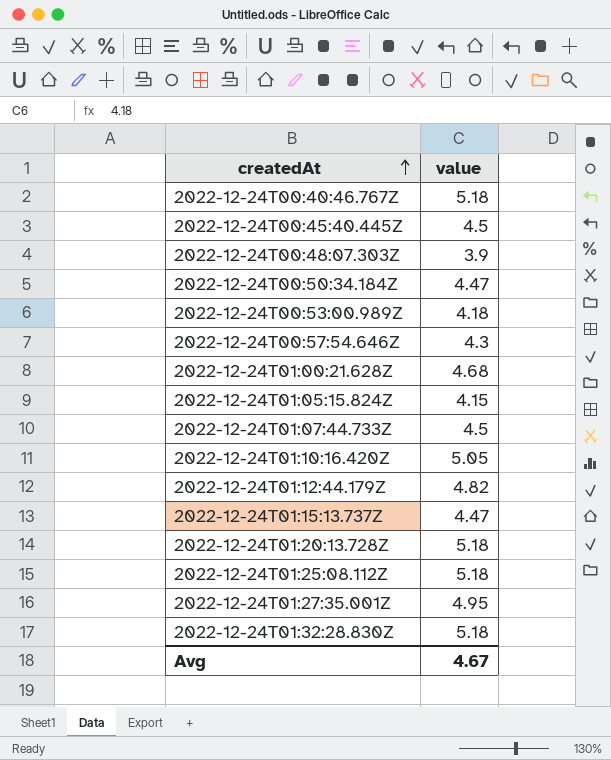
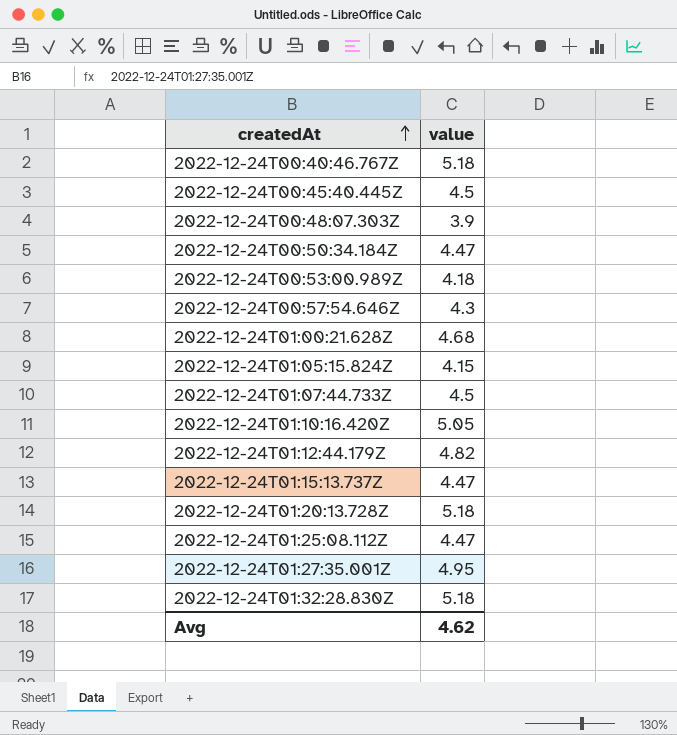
2022-12-24T01:25:08.112Z | value: 5.18 -> 4.47
Avg | value: 4.67 -> 4.62

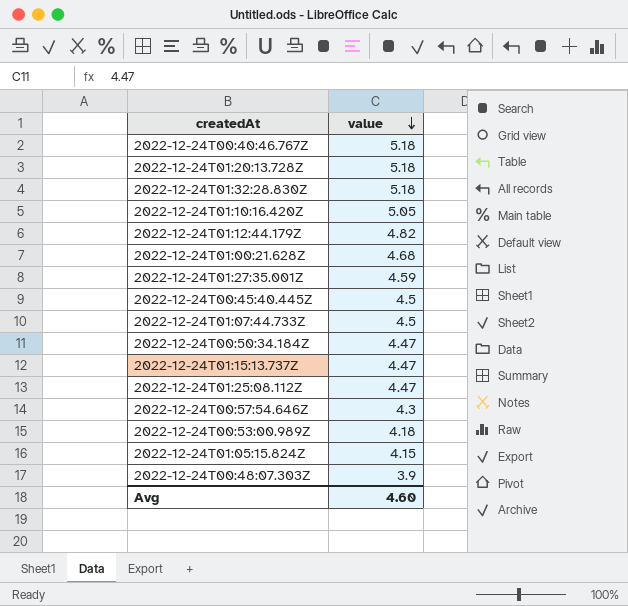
row order: createdAt ascending -> value descending
2022-12-24T01:27:35.001Z | value: 4.95 -> 4.59
Avg | value: 4.62 -> 4.60

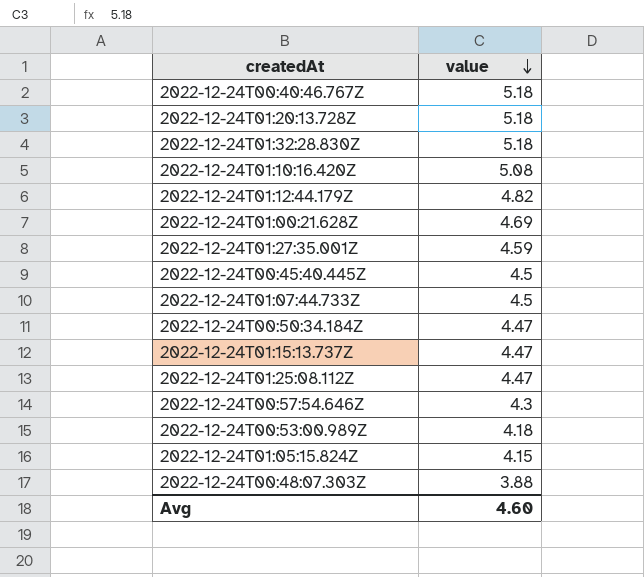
2022-12-24T01:10:16.420Z | value: 5.05 -> 5.08
2022-12-24T01:00:21.628Z | value: 4.68 -> 4.69
2022-12-24T00:48:07.303Z | value: 3.9 -> 3.88

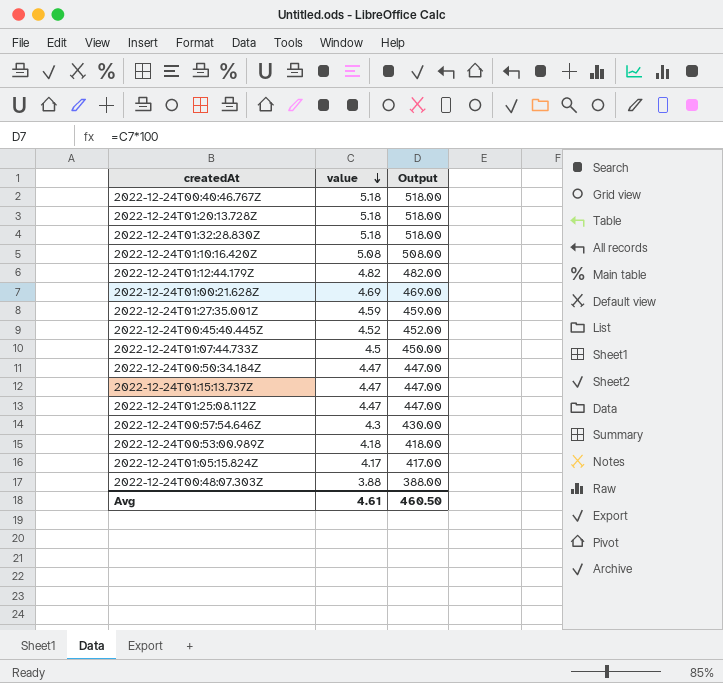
column Output | formula: none -> [value] * 100
2022-12-24T00:45:40.445Z | value: 4.5 -> 4.52
2022-12-24T01:05:15.824Z | value: 4.15 -> 4.17
Avg | value: 4.60 -> 4.61

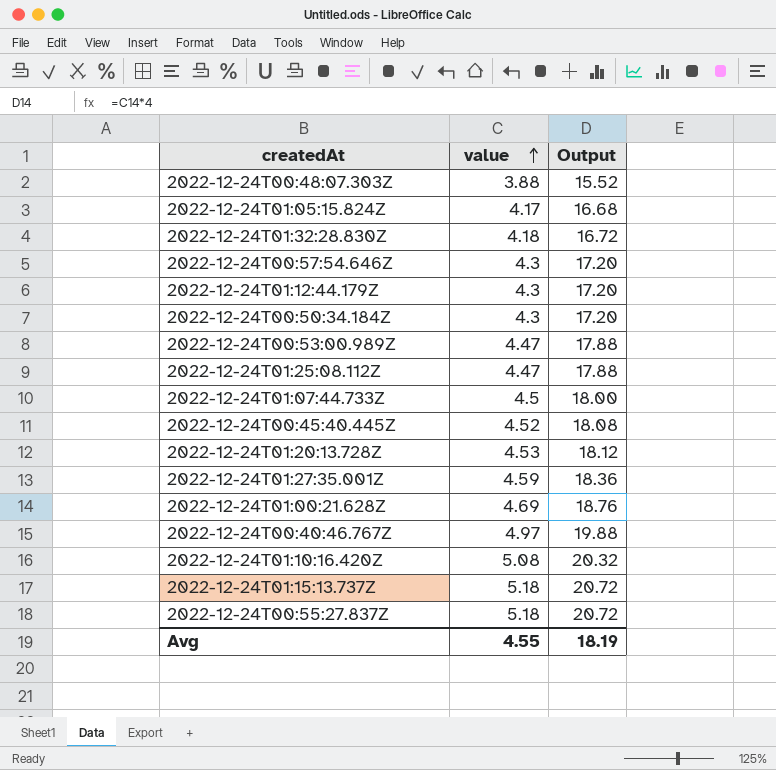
row order: value descending -> value ascending
column Output | formula: [value] * 100 -> [value] * 4
2022-12-24T01:32:28.830Z | value: 5.18 -> 4.18
2022-12-24T01:12:44.179Z | value: 4.82 -> 4.3
2022-12-24T00:50:34.184Z | value: 4.47 -> 4.3
2022-12-24T00:53:00.989Z | value: 4.18 -> 4.47
2022-12-24T01:20:13.728Z | value: 5.18 -> 4.53
2022-12-24T00:40:46.767Z | value: 5.18 -> 4.97
2022-12-24T01:15:13.737Z | value: 4.47 -> 5.18
row 2022-12-24T00:55:27.837Z: none -> 5.18 | 20.72
Avg | value: 4.61 -> 4.55
Avg | Output: 460.50 -> 18.19

